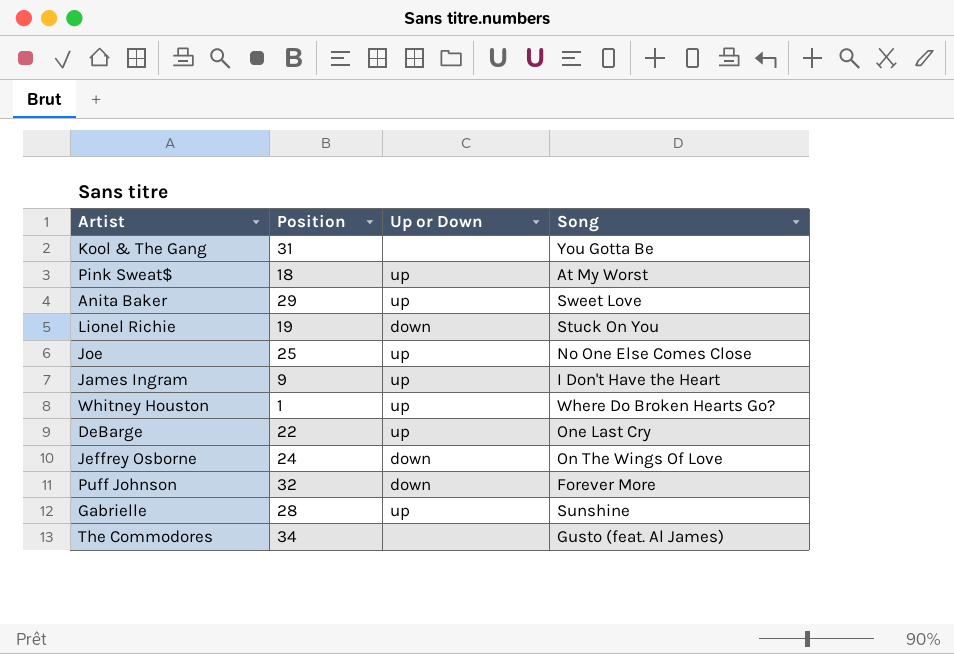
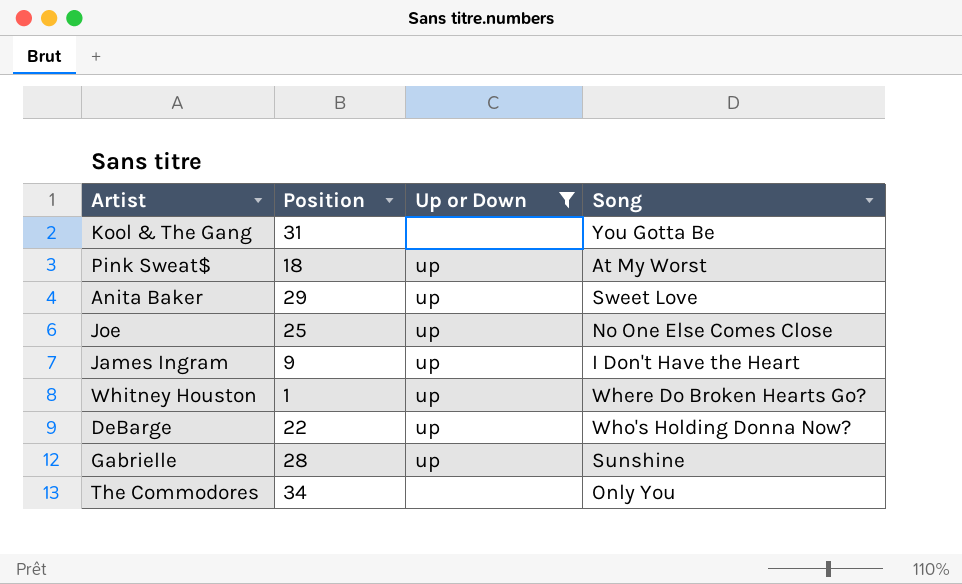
filter: none -> Up or Down != down
DeBarge | Song: One Last Cry -> Who's Holding Donna Now?
The Commodores | Song: Gusto (feat. Al James) -> Only You

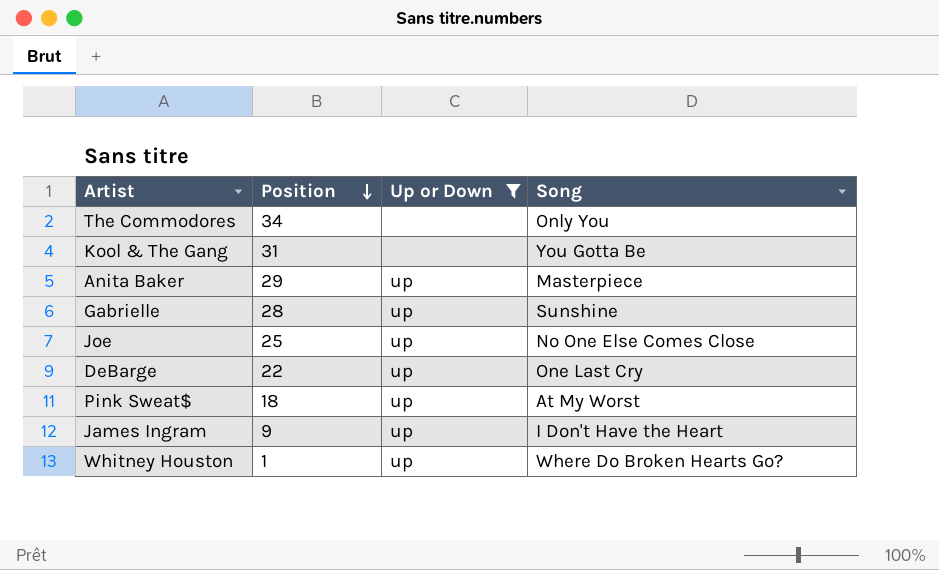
row order: none -> Position descending
Anita Baker | Song: Sweet Love -> Masterpiece
DeBarge | Song: Who's Holding Donna Now? -> One Last Cry

